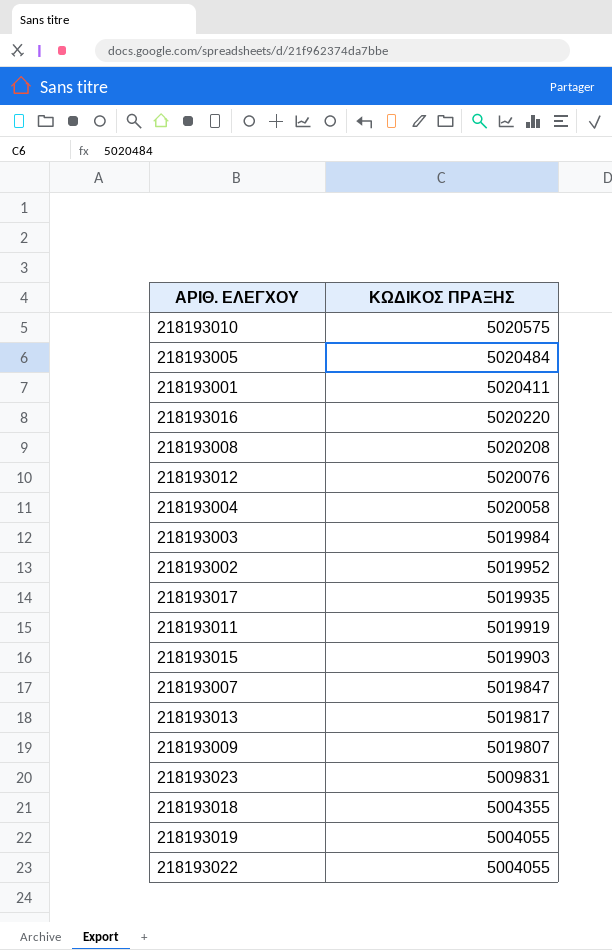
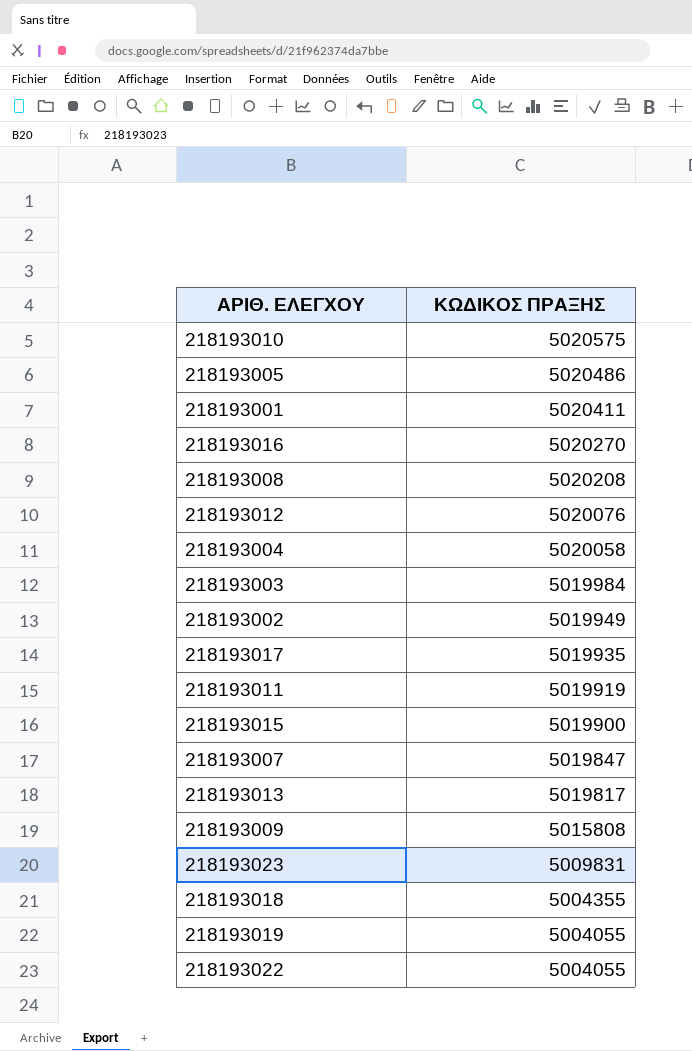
218193005 | ΚΩΔΙΚΟΣ ΠΡΑΞΗΣ: 5020484 -> 5020486
218193016 | ΚΩΔΙΚΟΣ ΠΡΑΞΗΣ: 5020220 -> 5020270
218193002 | ΚΩΔΙΚΟΣ ΠΡΑΞΗΣ: 5019952 -> 5019949
218193015 | ΚΩΔΙΚΟΣ ΠΡΑΞΗΣ: 5019903 -> 5019900
218193009 | ΚΩΔΙΚΟΣ ΠΡΑΞΗΣ: 5019807 -> 5015808

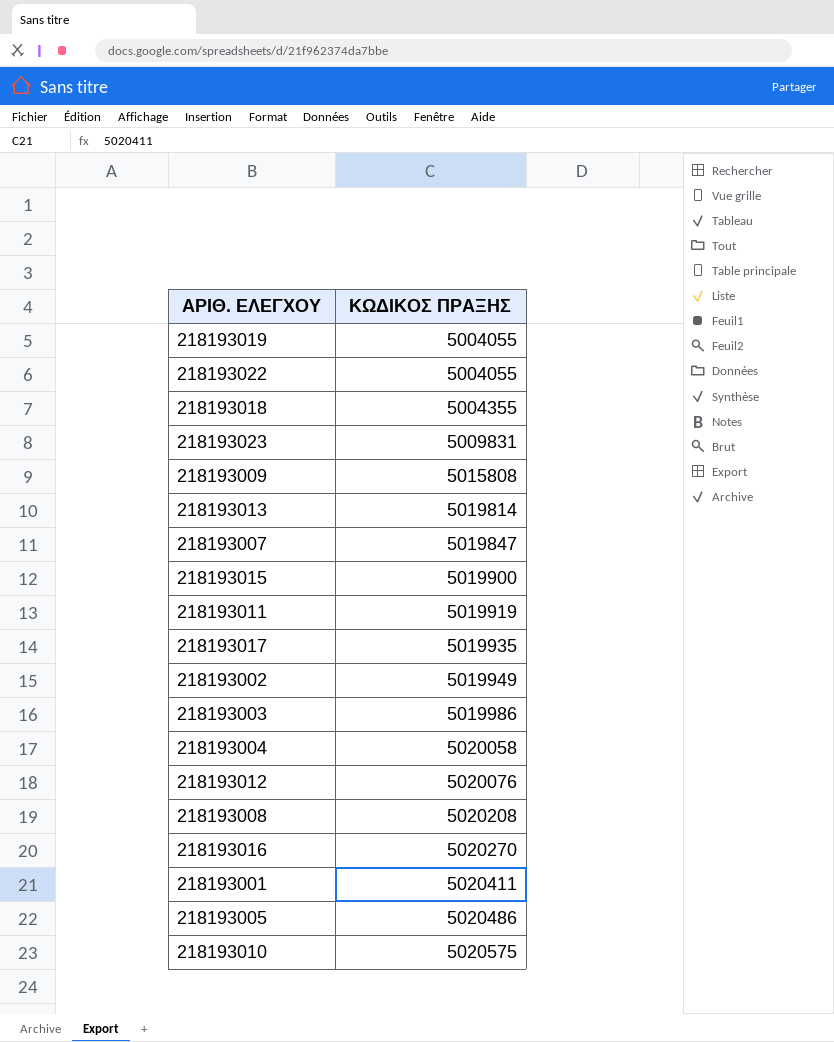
row order: ΚΩΔΙΚΟΣ ΠΡΑΞΗΣ descending -> ΚΩΔΙΚΟΣ ΠΡΑΞΗΣ ascending
218193013 | ΚΩΔΙΚΟΣ ΠΡΑΞΗΣ: 5019817 -> 5019814
218193003 | ΚΩΔΙΚΟΣ ΠΡΑΞΗΣ: 5019984 -> 5019986

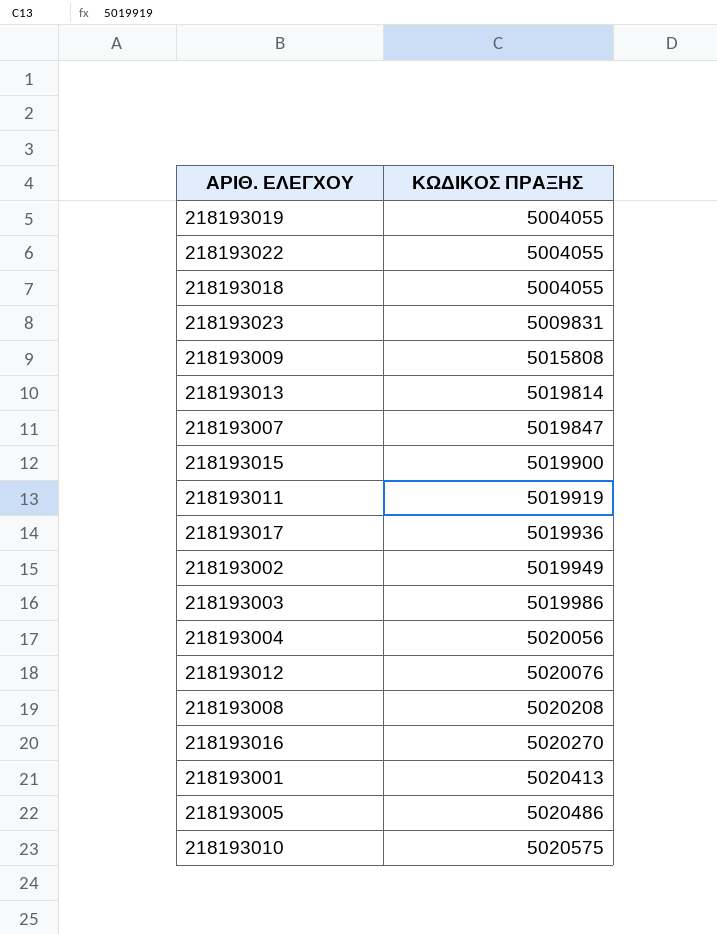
218193018 | ΚΩΔΙΚΟΣ ΠΡΑΞΗΣ: 5004355 -> 5004055
218193017 | ΚΩΔΙΚΟΣ ΠΡΑΞΗΣ: 5019935 -> 5019936
218193004 | ΚΩΔΙΚΟΣ ΠΡΑΞΗΣ: 5020058 -> 5020056
218193001 | ΚΩΔΙΚΟΣ ΠΡΑΞΗΣ: 5020411 -> 5020413

